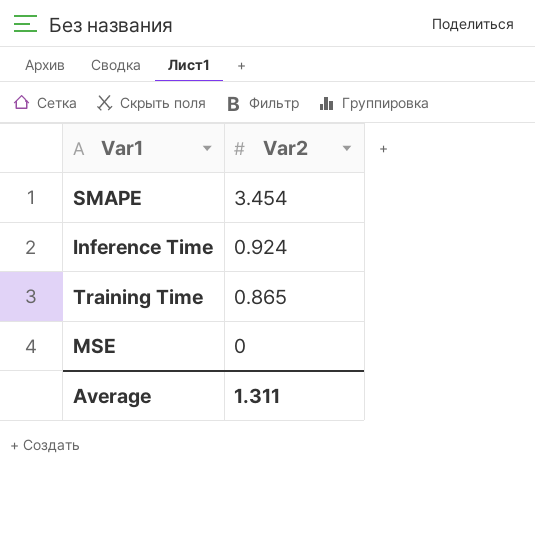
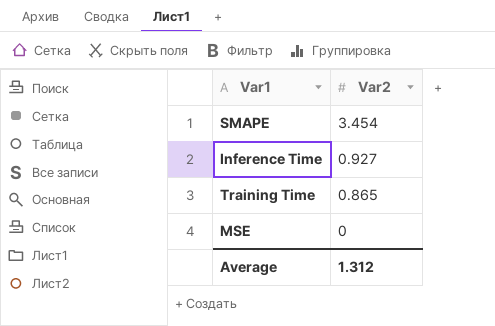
Inference Time | Var2: 0.924 -> 0.927
Average | Var2: 1.311 -> 1.312

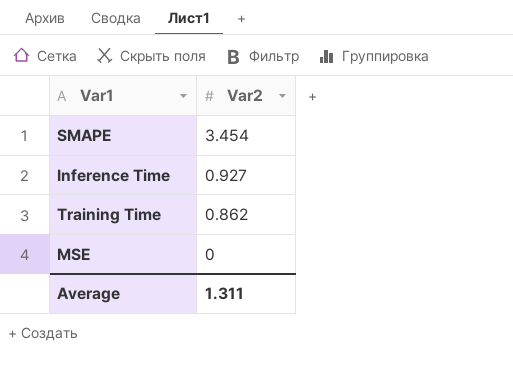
Training Time | Var2: 0.865 -> 0.862
Average | Var2: 1.312 -> 1.311

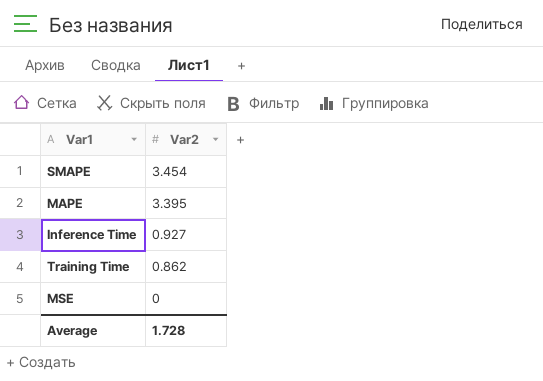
row MAPE: none -> 3.395
Average | Var2: 1.311 -> 1.728

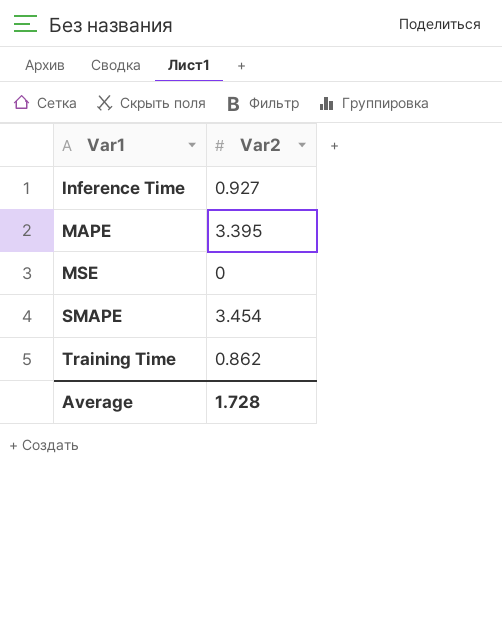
row order: Var2 descending -> Var1 ascending

